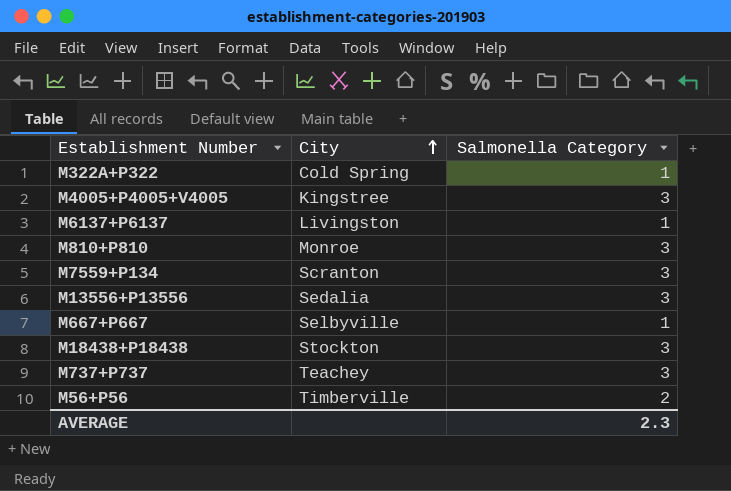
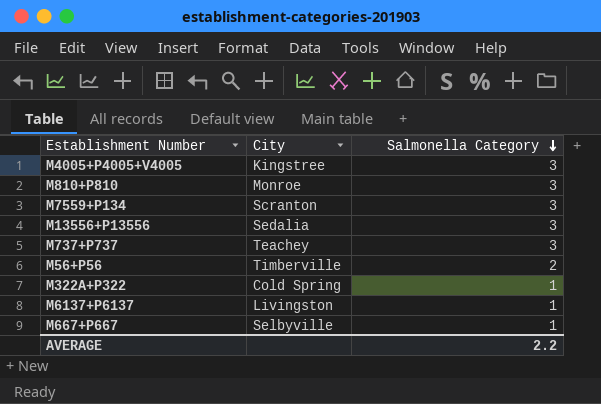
row order: City ascending -> Salmonella Category descending
row M18438+P18438: Stockton | 3 -> none
AVERAGE | Salmonella Category: 2.3 -> 2.2

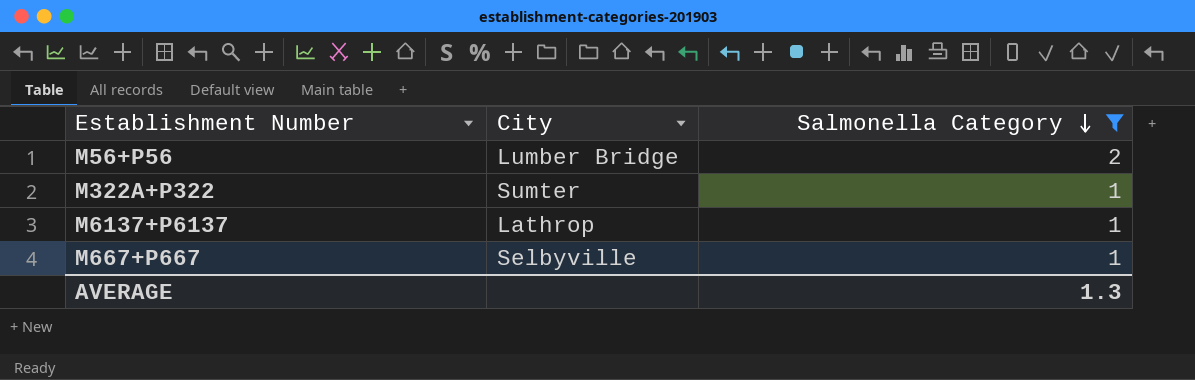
filter: none -> Salmonella Category != 3
M56+P56 | City: Timberville -> Lumber Bridge
M322A+P322 | City: Cold Spring -> Sumter
M6137+P6137 | City: Livingston -> Lathrop
AVERAGE | Salmonella Category: 2.2 -> 1.3

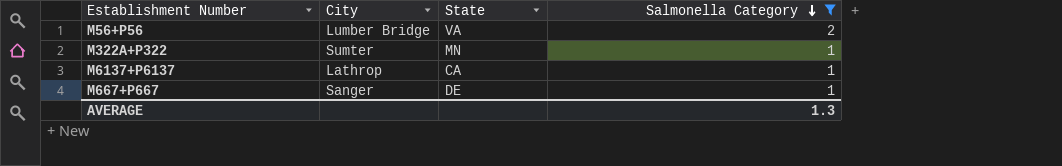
column State | position: none -> 3
M667+P667 | City: Selbyville -> Sanger

